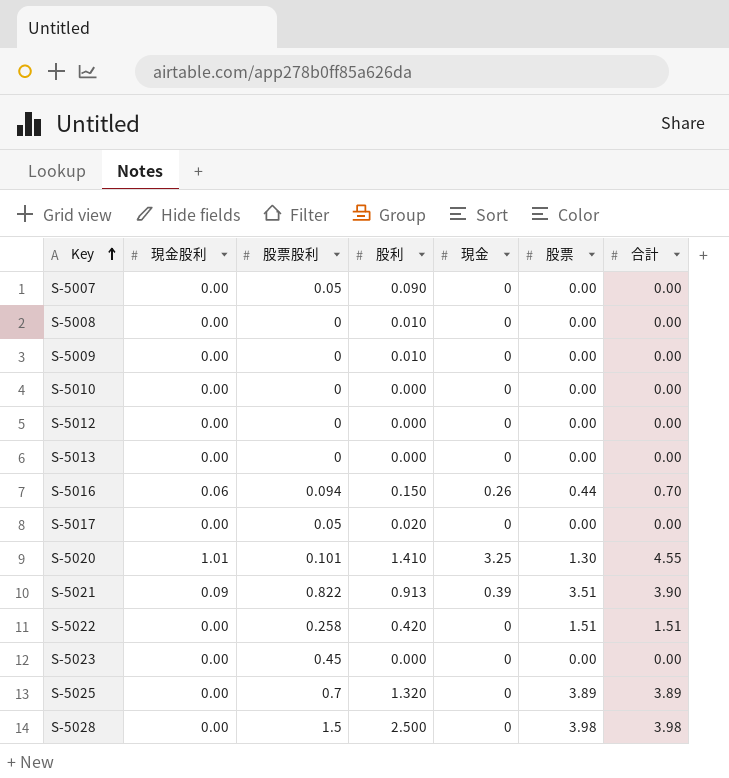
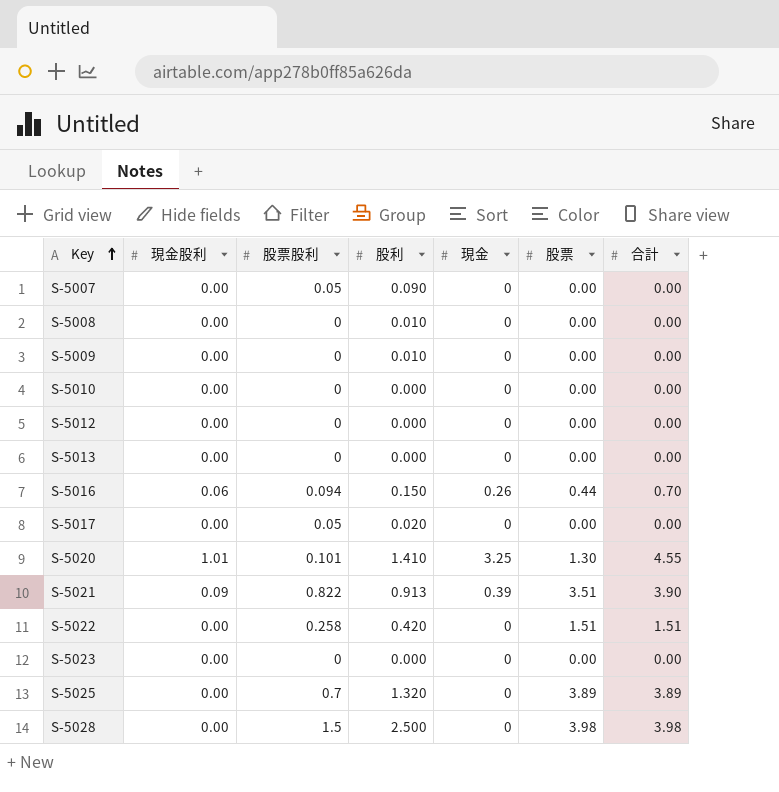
S-5023 | 股票股利: 0.45 -> 0

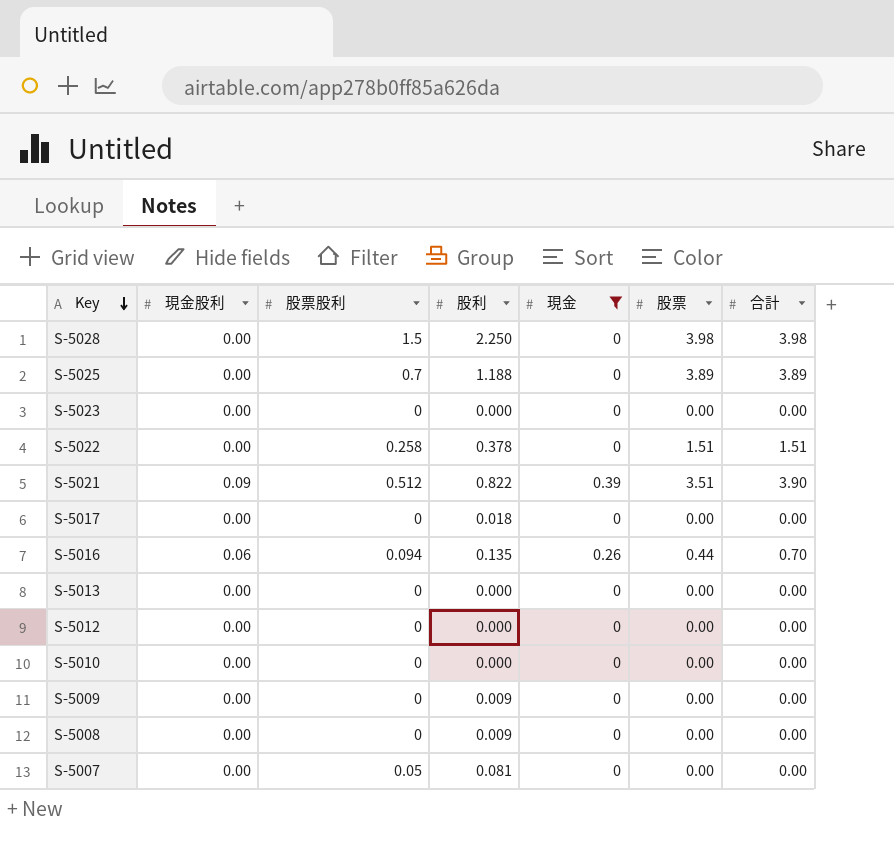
filter: none -> 現金 != 3.25
row order: Key ascending -> Key descending
S-5028 | 股利: 2.500 -> 2.250
S-5025 | 股利: 1.320 -> 1.188
S-5022 | 股利: 0.420 -> 0.378
S-5021 | 股票股利: 0.822 -> 0.512
S-5021 | 股利: 0.913 -> 0.822
S-5017 | 股票股利: 0.05 -> 0
S-5017 | 股利: 0.020 -> 0.018
S-5016 | 股利: 0.150 -> 0.135
S-5009 | 股利: 0.010 -> 0.009
S-5008 | 股利: 0.010 -> 0.009
S-5007 | 股利: 0.090 -> 0.081

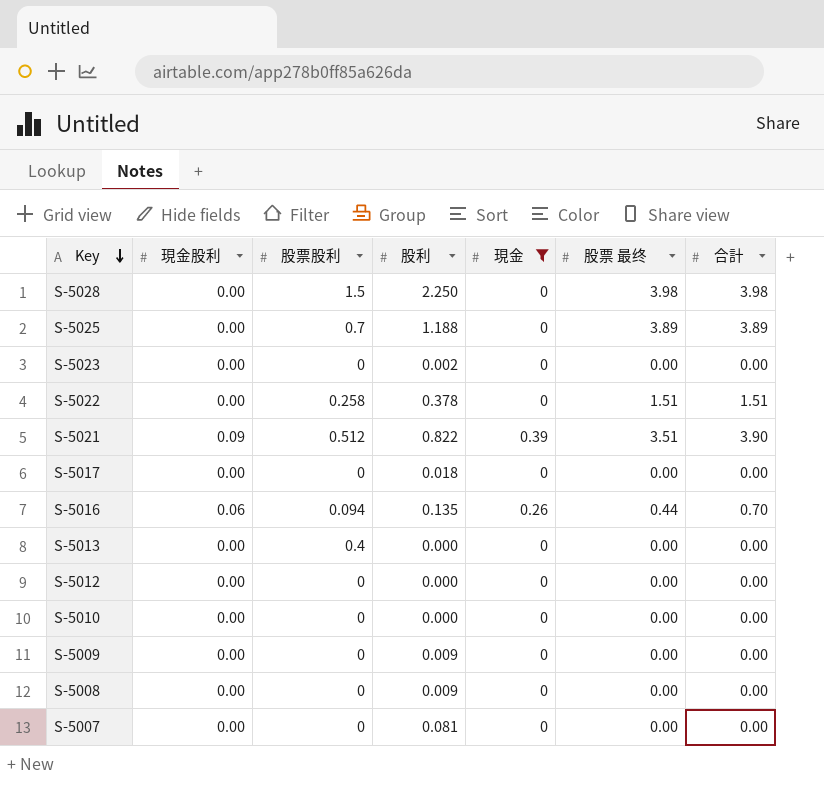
column name: 股票 -> 股票 最终
S-5023 | 股利: 0.000 -> 0.002
S-5013 | 股票股利: 0 -> 0.4
S-5007 | 股票股利: 0.05 -> 0

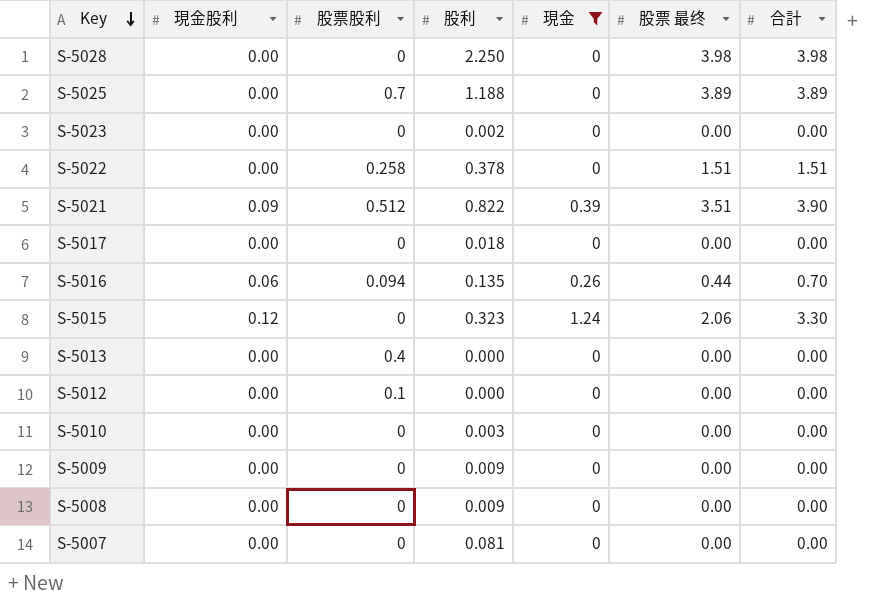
S-5028 | 股票股利: 1.5 -> 0
row S-5015: none -> 0.12 | 0 | 0.323 | 1.24 | 2.06 | 3.30
S-5012 | 股票股利: 0 -> 0.1
S-5010 | 股利: 0.000 -> 0.003

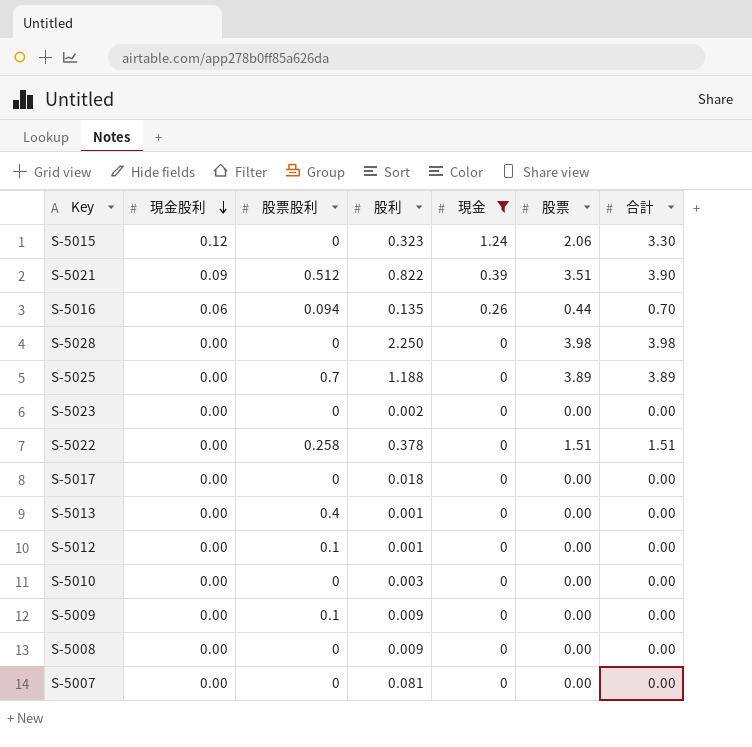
row order: Key descending -> 現金股利 descending
column name: 股票 最终 -> 股票
S-5013 | 股利: 0.000 -> 0.001
S-5012 | 股利: 0.000 -> 0.001
S-5009 | 股票股利: 0 -> 0.1

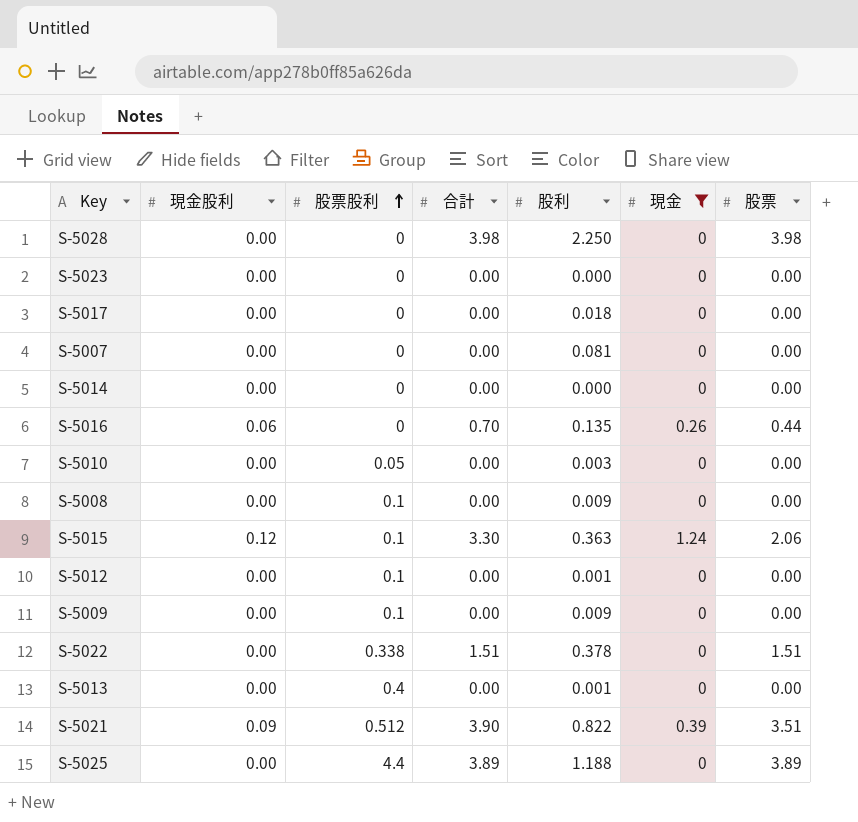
row order: 現金股利 descending -> 股票股利 ascending
column 合計 | position: 7 -> 4
S-5023 | 股利: 0.002 -> 0.000
row S-5014: none -> 0.00 | 0 | 0.00 | 0.000 | 0 | 0.00
S-5016 | 股票股利: 0.094 -> 0
S-5010 | 股票股利: 0 -> 0.05
S-5008 | 股票股利: 0 -> 0.1
S-5015 | 股票股利: 0 -> 0.1
S-5015 | 股利: 0.323 -> 0.363
S-5022 | 股票股利: 0.258 -> 0.338
S-5025 | 股票股利: 0.7 -> 4.4

